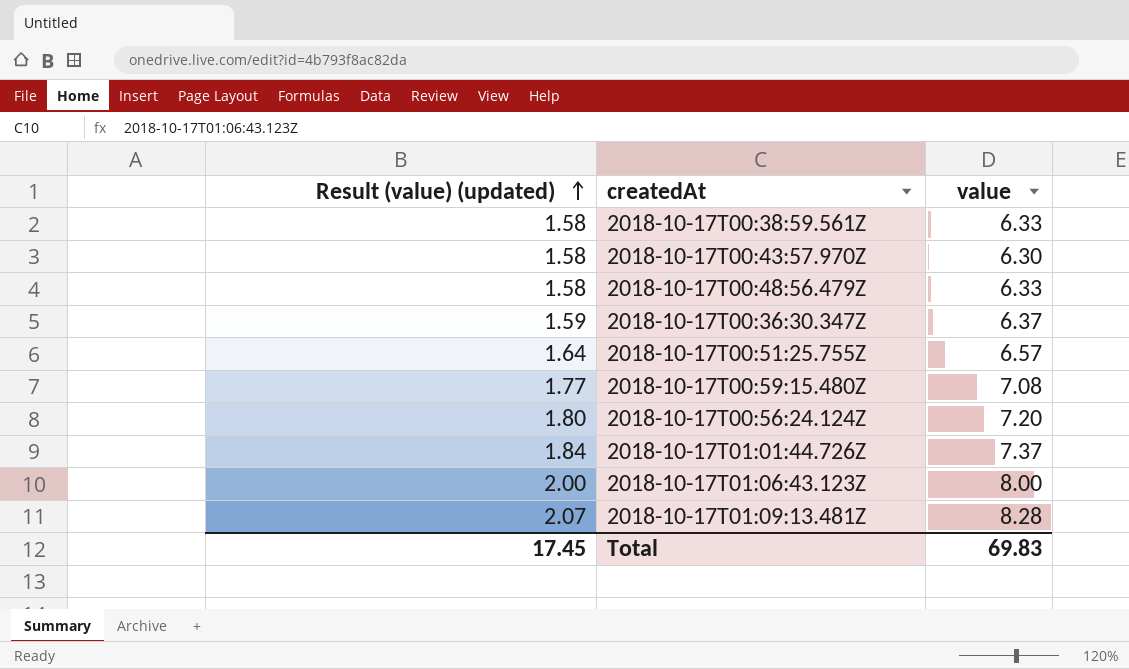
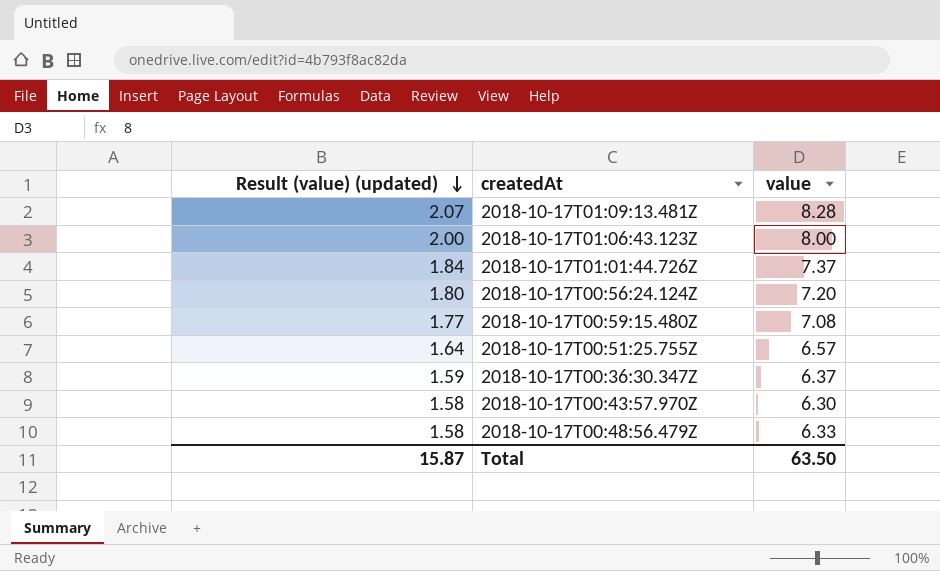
row order: Result (value) (updated) ascending -> Result (value) (updated) descending
row 2018-10-17T00:38:59.561Z: 1.58 | 6.33 -> none
Total | Result (value) (updated): 17.45 -> 15.87
Total | value: 69.83 -> 63.50

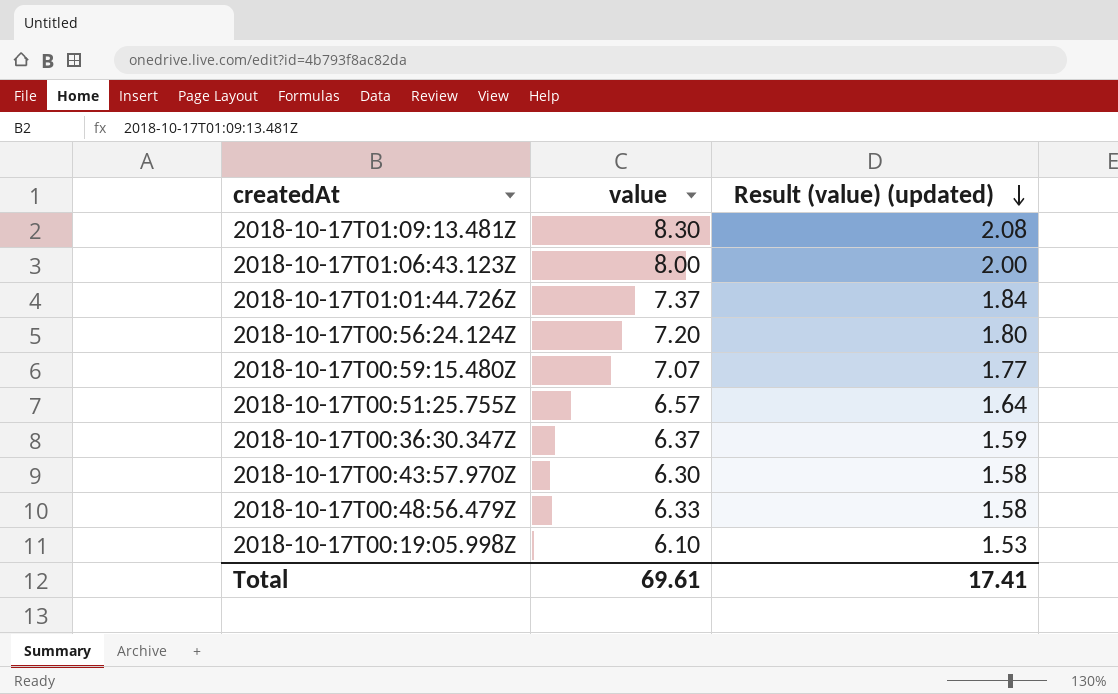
column Result (value) (updated) | position: 1 -> 3
2018-10-17T01:09:13.481Z | value: 8.28 -> 8.30
2018-10-17T01:09:13.481Z | Result (value) (updated): 2.07 -> 2.08
2018-10-17T00:59:15.480Z | value: 7.08 -> 7.07
row 2018-10-17T00:19:05.998Z: none -> 6.10 | 1.53
Total | value: 63.50 -> 69.61
Total | Result (value) (updated): 15.87 -> 17.41

